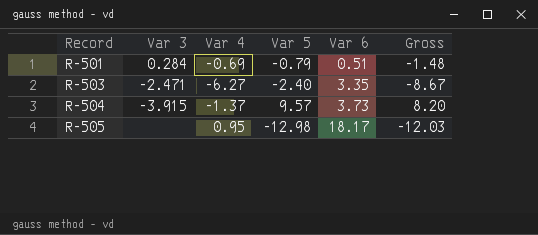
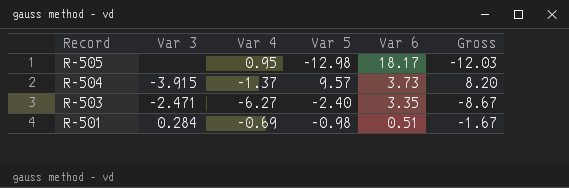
row order: Record ascending -> Record descending
R-501 | Var 5: -0.79 -> -0.98
R-501 | Gross: -1.48 -> -1.67

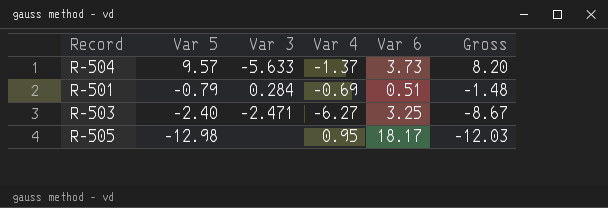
row order: Record descending -> Var 5 descending
column Var 5 | position: 4 -> 2
R-504 | Var 3: -3.915 -> -5.633
R-501 | Var 5: -0.98 -> -0.79
R-501 | Gross: -1.67 -> -1.48
R-503 | Var 6: 3.35 -> 3.25

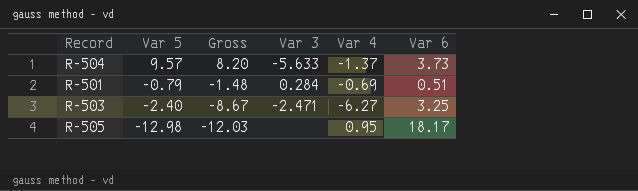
column Gross | position: 6 -> 3

